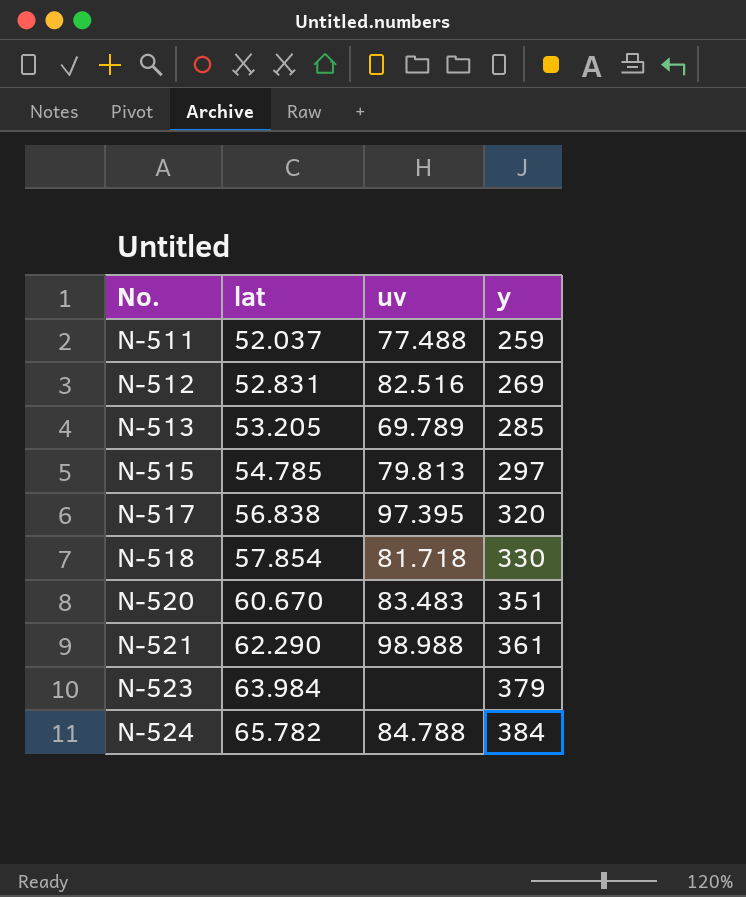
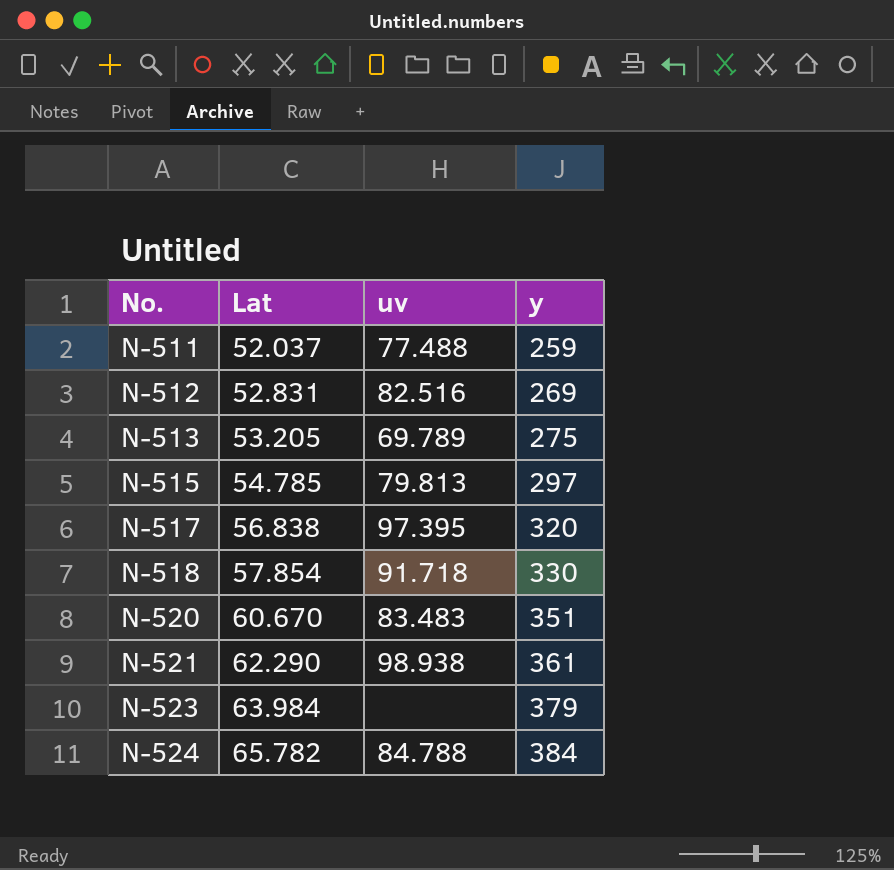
column name: lat -> Lat
N-513 | y: 285 -> 275
N-518 | uv: 81.718 -> 91.718
N-521 | uv: 98.988 -> 98.938

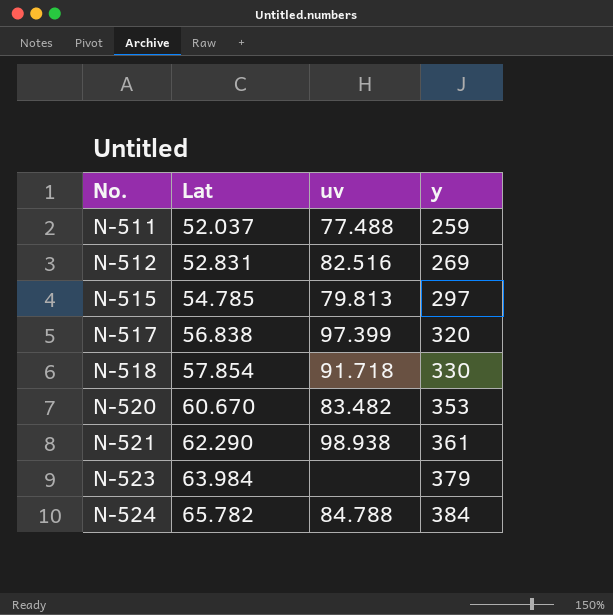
row N-513: 53.205 | 69.789 | 275 -> none
N-517 | uv: 97.395 -> 97.399
N-520 | uv: 83.483 -> 83.482
N-520 | y: 351 -> 353

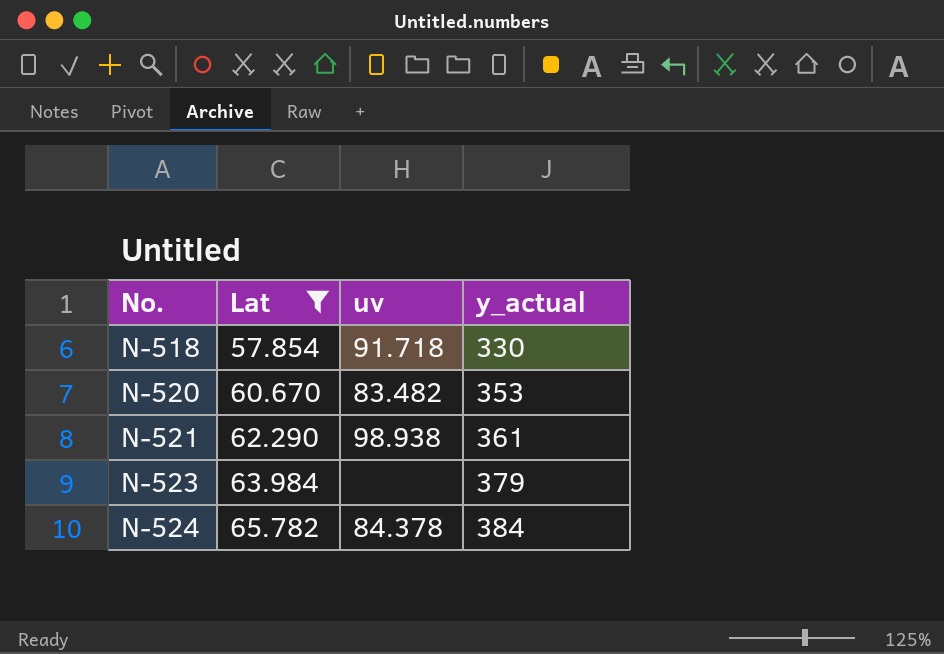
filter: none -> Lat >= 57.854
column name: y -> y_actual
N-524 | uv: 84.788 -> 84.378

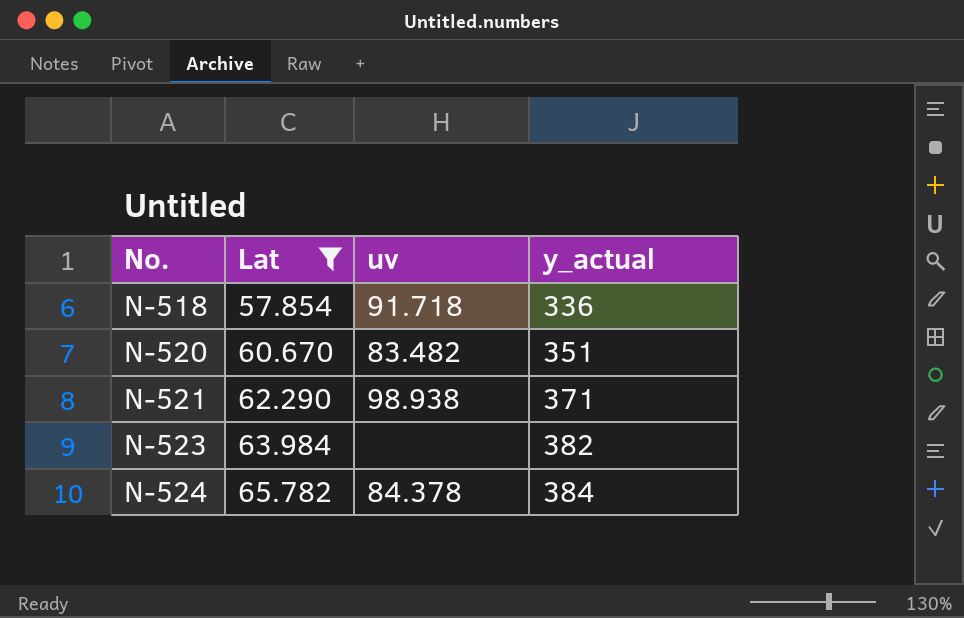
N-518 | y_actual: 330 -> 336
N-520 | y_actual: 353 -> 351
N-521 | y_actual: 361 -> 371
N-523 | y_actual: 379 -> 382

